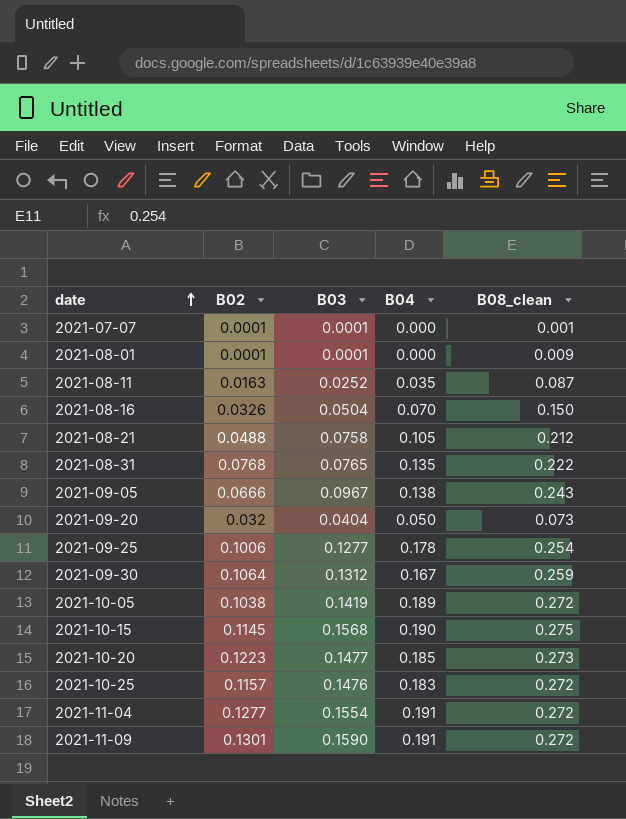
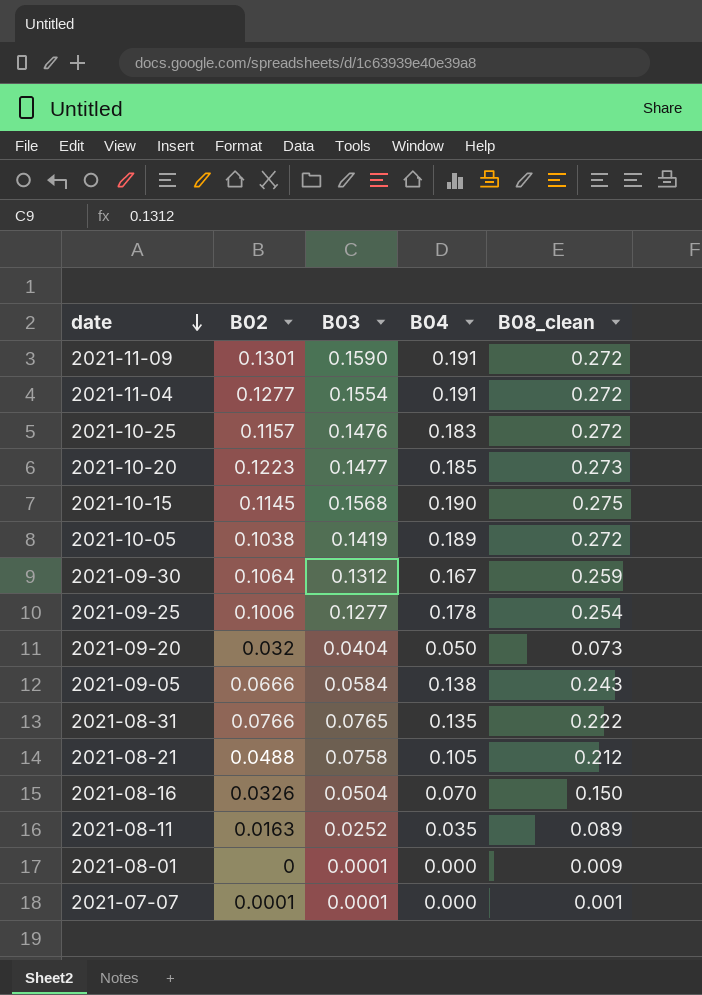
row order: date ascending -> date descending
2021-09-05 | B03: 0.0967 -> 0.0584
2021-08-31 | B02: 0.0768 -> 0.0766
2021-08-11 | B08_clean: 0.087 -> 0.089
2021-08-01 | B02: 0.0001 -> 0

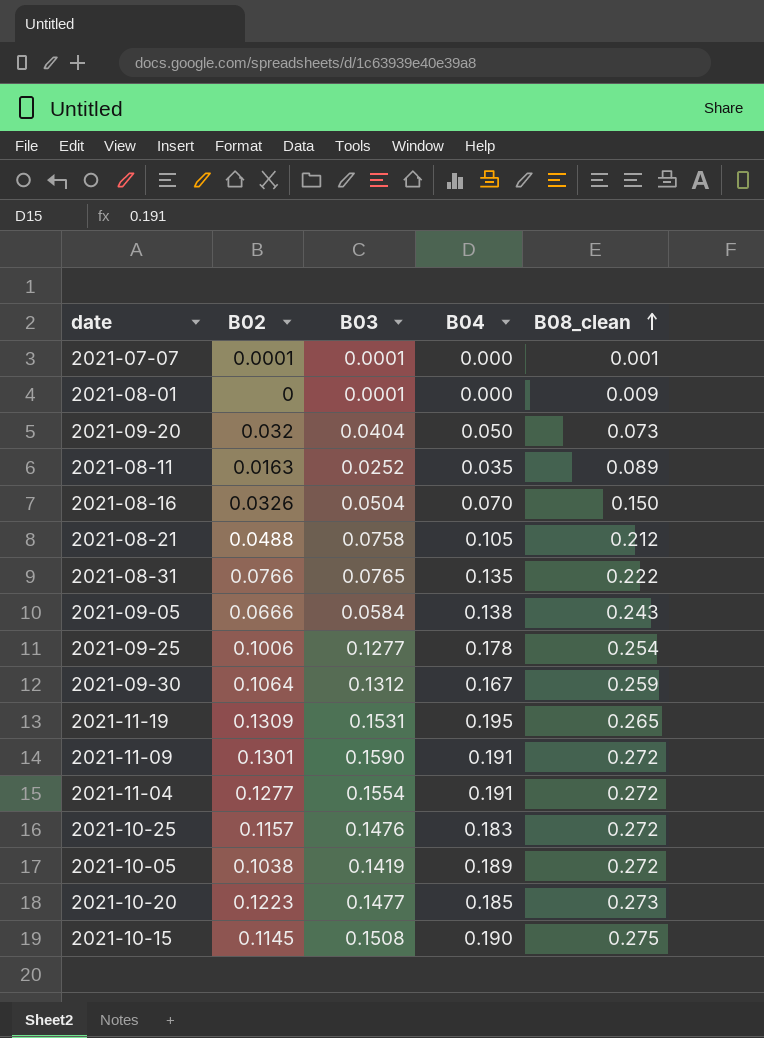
row order: date descending -> B08_clean ascending
row 2021-11-19: none -> 0.1309 | 0.1531 | 0.195 | 0.265
2021-10-15 | B03: 0.1568 -> 0.1508

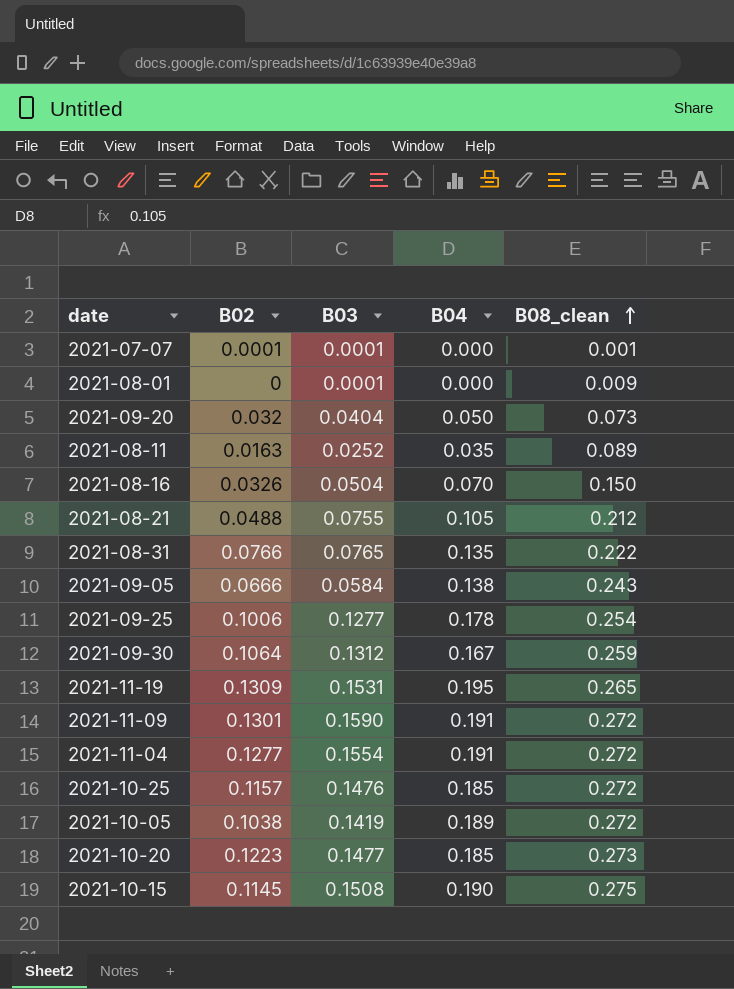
2021-08-21 | B03: 0.0758 -> 0.0755
2021-10-25 | B04: 0.183 -> 0.185

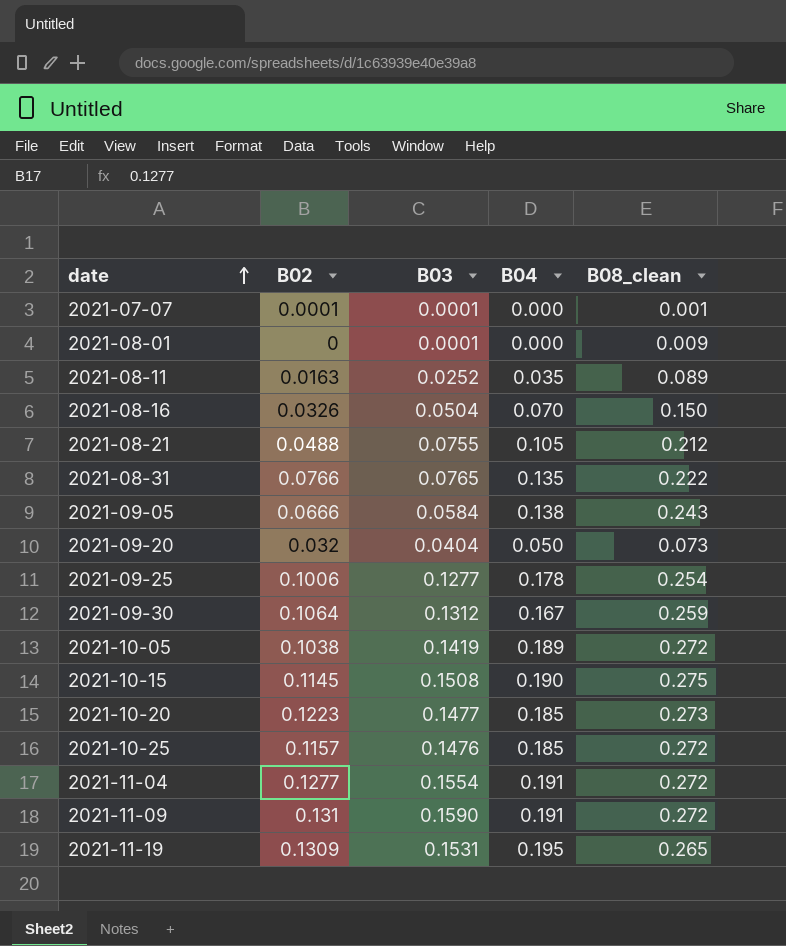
row order: B08_clean ascending -> date ascending
2021-11-09 | B02: 0.1301 -> 0.131

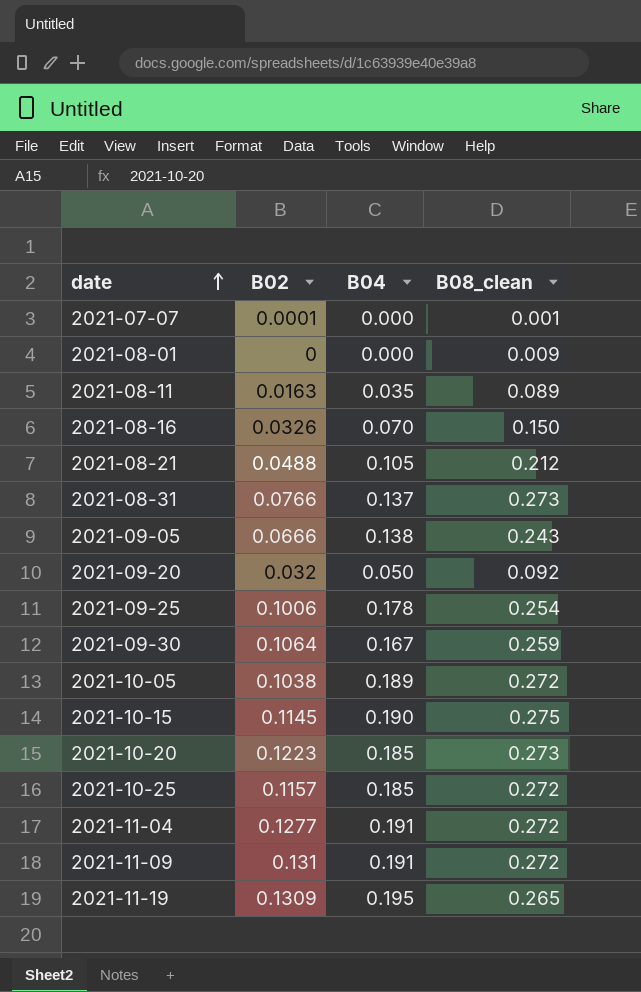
column B03 | position: 3 -> none
2021-08-31 | B04: 0.135 -> 0.137
2021-08-31 | B08_clean: 0.222 -> 0.273
2021-09-20 | B08_clean: 0.073 -> 0.092

